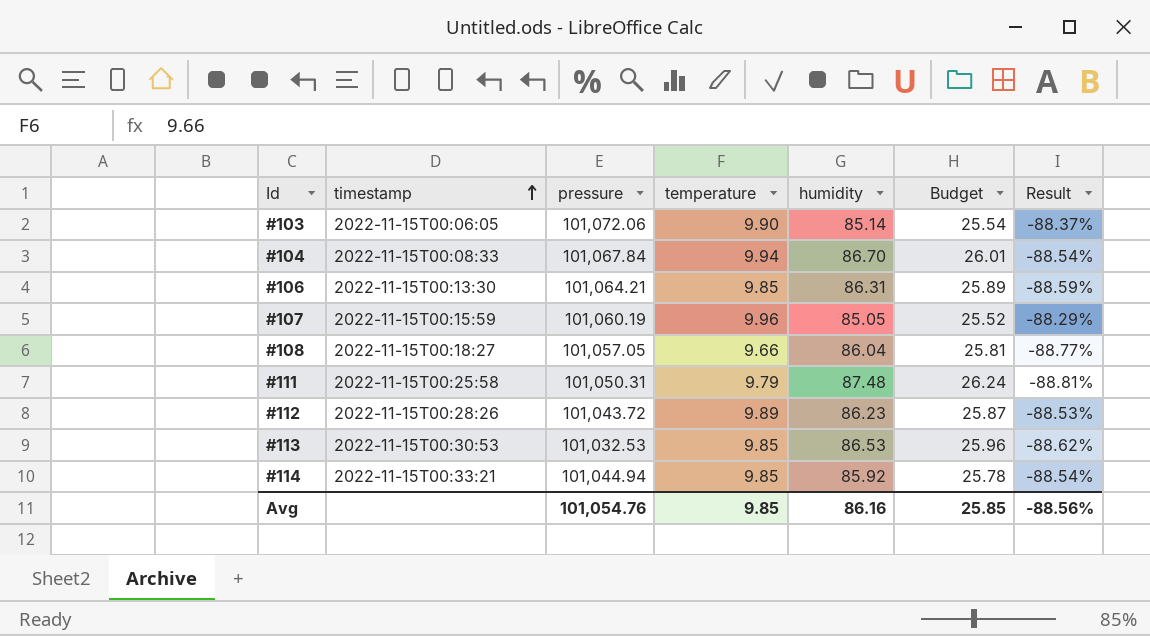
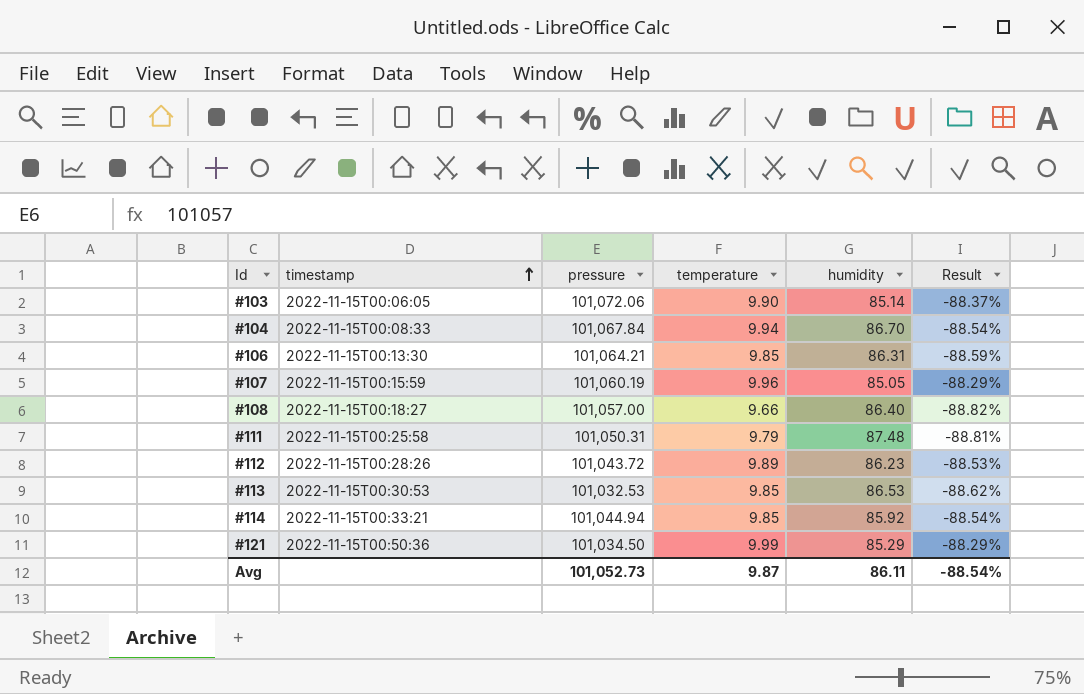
column Budget | formula: [humidity] * 0.3 -> none
#108 | pressure: 101,057.05 -> 101,057.00
#108 | humidity: 86.04 -> 86.40
#108 | Result: -88.77% -> -88.82%
row #121: none -> 2022-11-15T00:50:36 | 101,034.50 | 9.99 | 85.29 | -88.29%
Avg | pressure: 101,054.76 -> 101,052.73
Avg | temperature: 9.85 -> 9.87
Avg | humidity: 86.16 -> 86.11
Avg | Result: -88.56% -> -88.54%

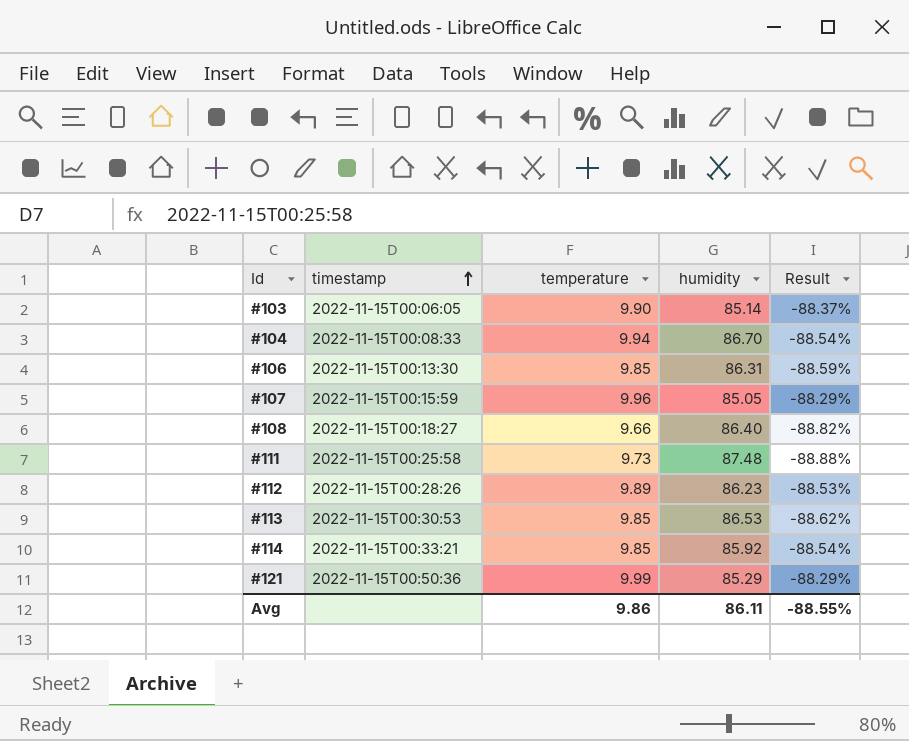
column pressure | position: 3 -> none
#111 | temperature: 9.79 -> 9.73
#111 | Result: -88.81% -> -88.88%
Avg | temperature: 9.87 -> 9.86
Avg | Result: -88.54% -> -88.55%

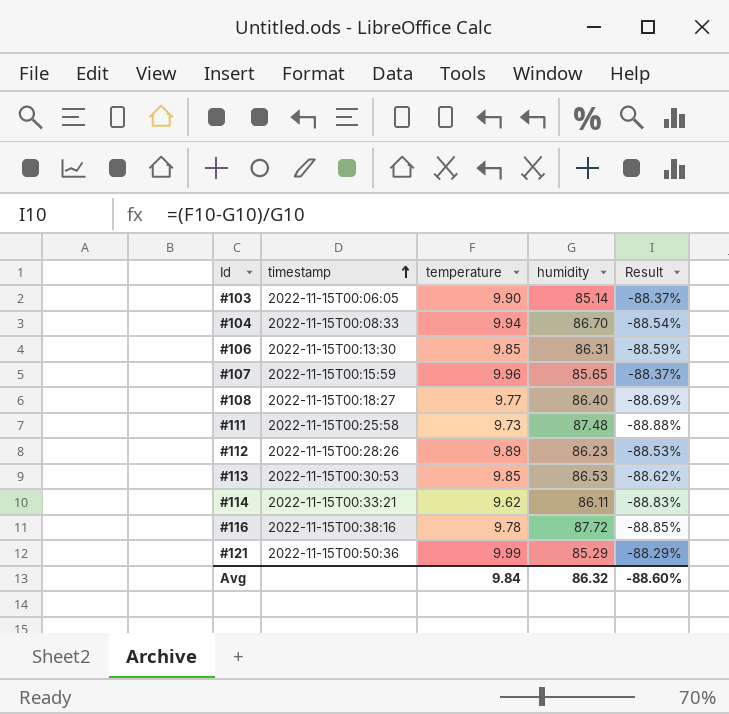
#107 | humidity: 85.05 -> 85.65
#107 | Result: -88.29% -> -88.37%
#108 | temperature: 9.66 -> 9.77
#108 | Result: -88.82% -> -88.69%
#114 | temperature: 9.85 -> 9.62
#114 | humidity: 85.92 -> 86.11
#114 | Result: -88.54% -> -88.83%
row #116: none -> 2022-11-15T00:38:16 | 9.78 | 87.72 | -88.85%
Avg | temperature: 9.86 -> 9.84
Avg | humidity: 86.11 -> 86.32
Avg | Result: -88.55% -> -88.60%

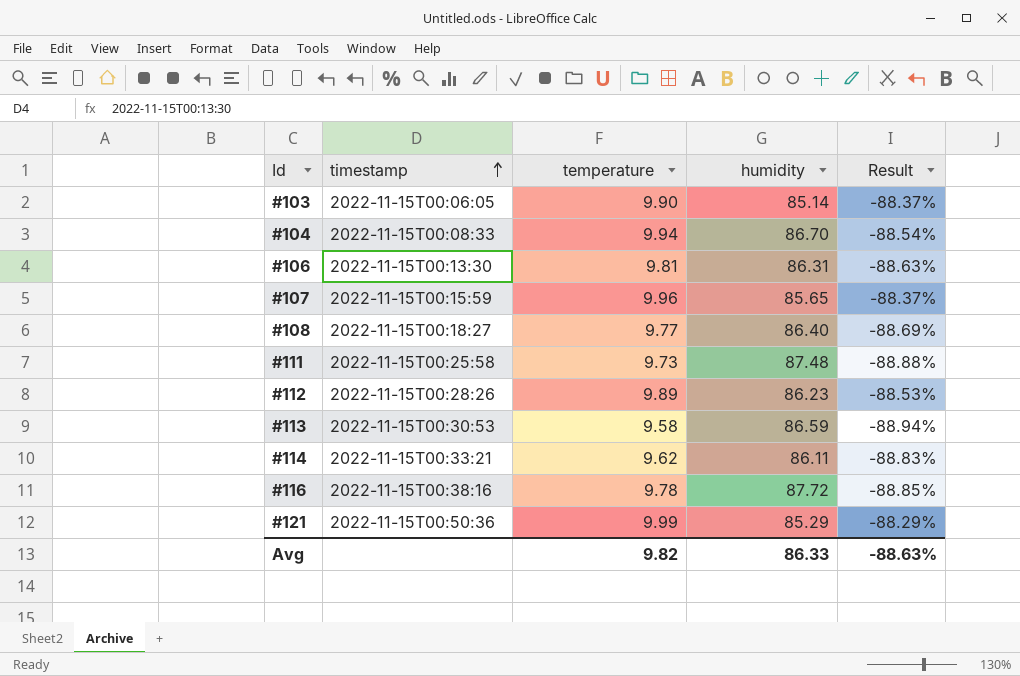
#106 | temperature: 9.85 -> 9.81
#106 | Result: -88.59% -> -88.63%
#113 | temperature: 9.85 -> 9.58
#113 | humidity: 86.53 -> 86.59
#113 | Result: -88.62% -> -88.94%
Avg | temperature: 9.84 -> 9.82
Avg | humidity: 86.32 -> 86.33
Avg | Result: -88.60% -> -88.63%

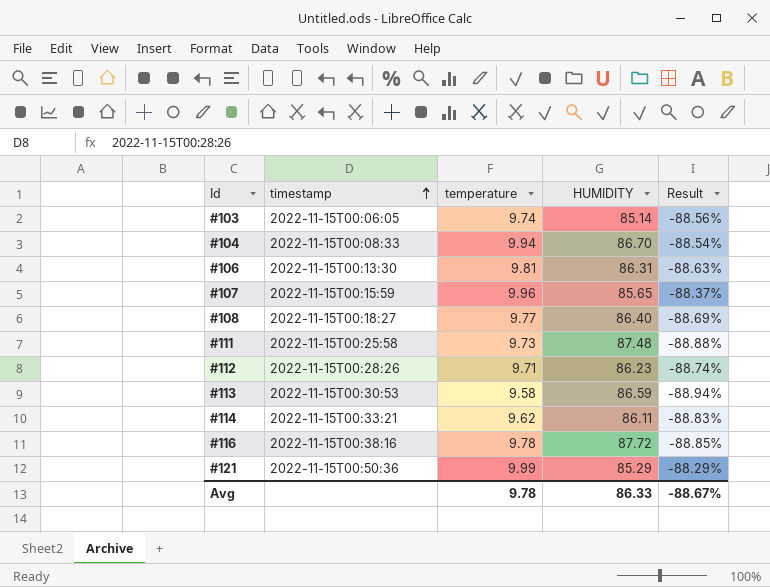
column name: humidity -> HUMIDITY
#103 | temperature: 9.90 -> 9.74
#103 | Result: -88.37% -> -88.56%
#112 | temperature: 9.89 -> 9.71
#112 | Result: -88.53% -> -88.74%
Avg | temperature: 9.82 -> 9.78
Avg | Result: -88.63% -> -88.67%

